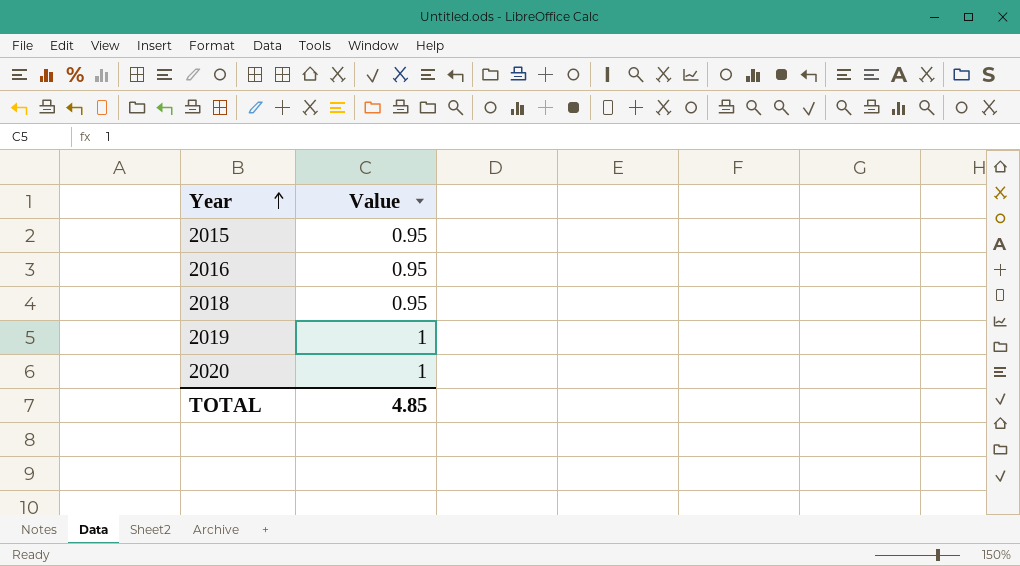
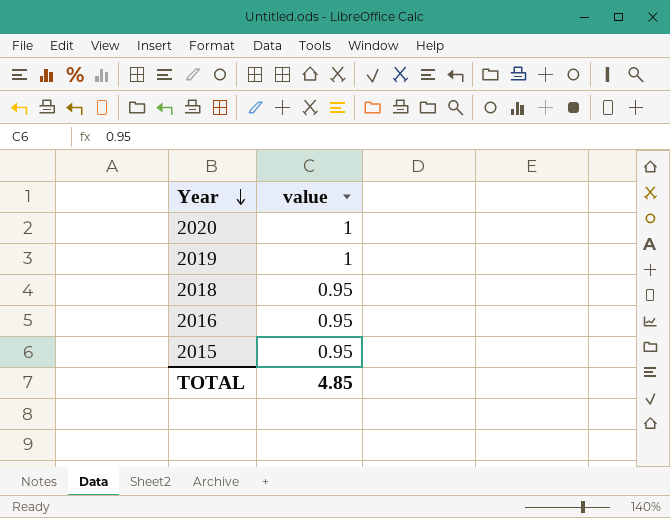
row order: Year ascending -> Year descending
column name: Value -> value

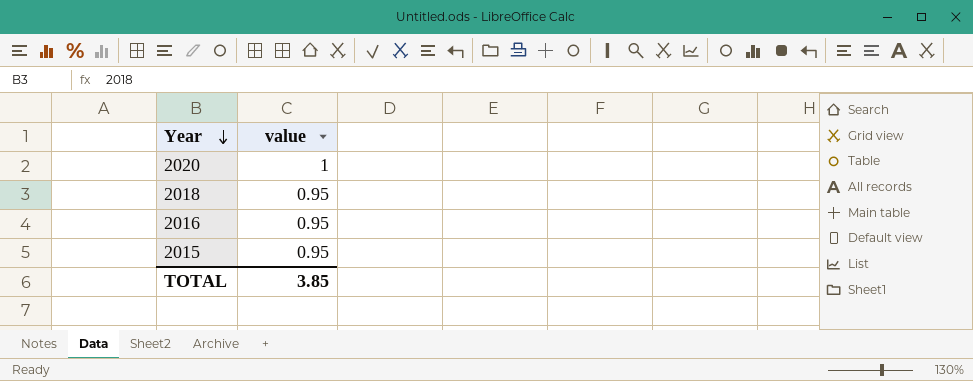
row 2019: 1 -> none
TOTAL | value: 4.85 -> 3.85

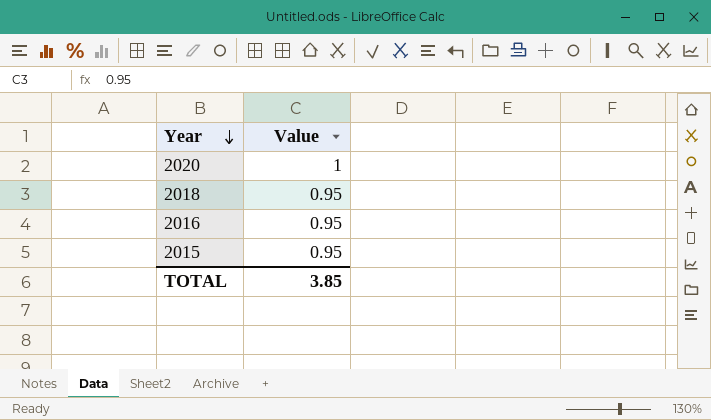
column name: value -> Value

